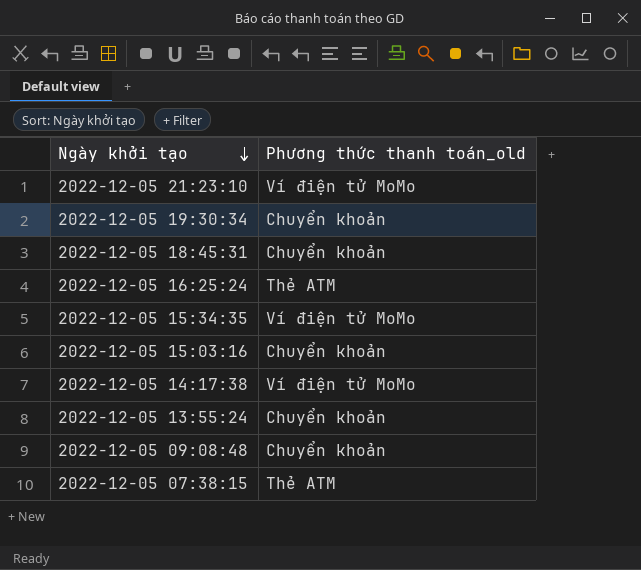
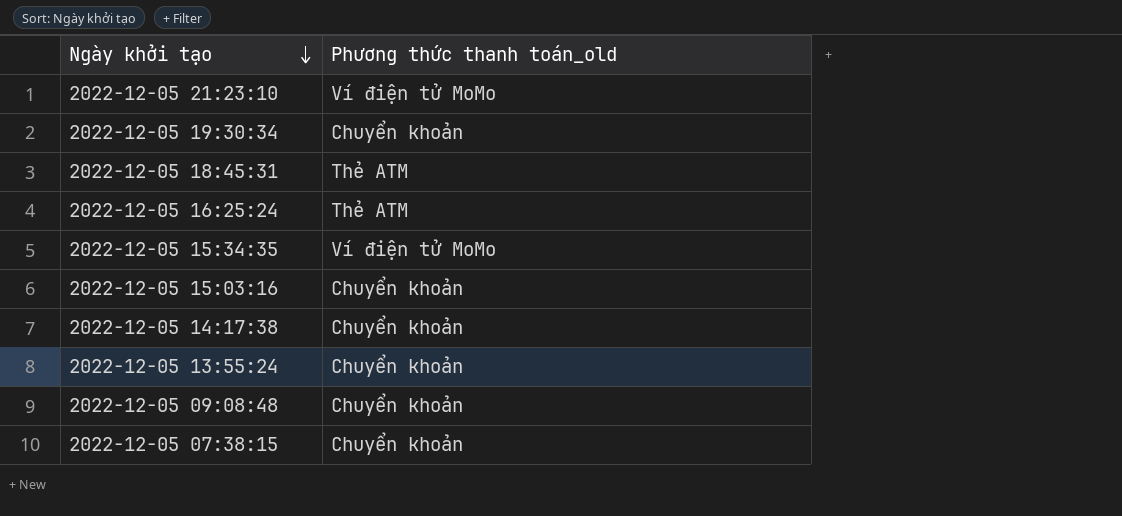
2022-12-05 18:45:31 | Phương thức thanh toán_old: Chuyển khoản -> Thẻ ATM
2022-12-05 14:17:38 | Phương thức thanh toán_old: Ví điện tử MoMo -> Chuyển khoản
2022-12-05 07:38:15 | Phương thức thanh toán_old: Thẻ ATM -> Chuyển khoản

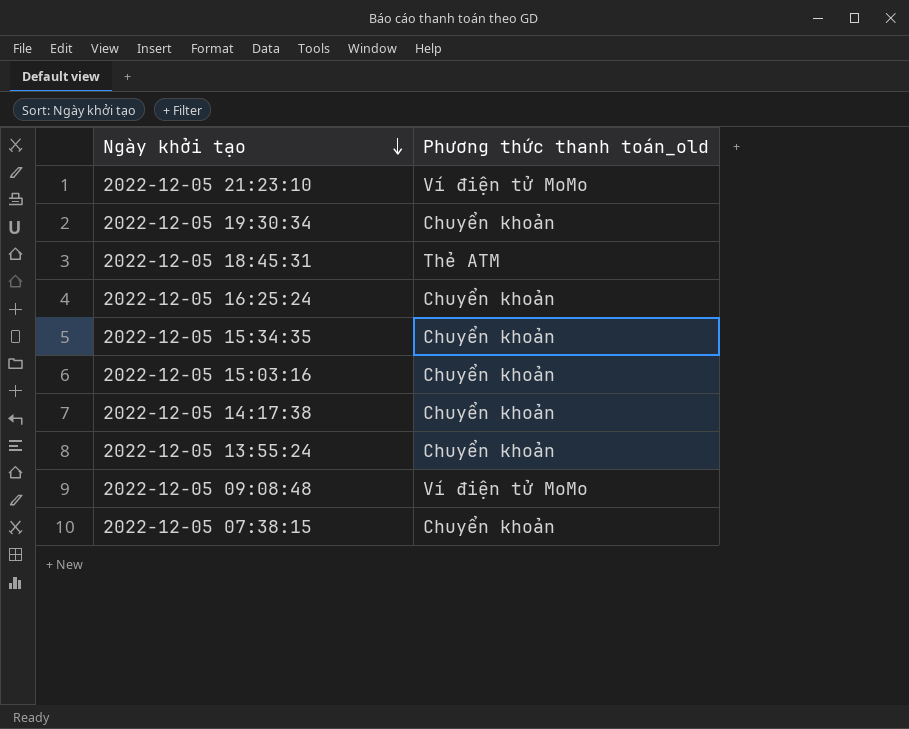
2022-12-05 16:25:24 | Phương thức thanh toán_old: Thẻ ATM -> Chuyển khoản
2022-12-05 15:34:35 | Phương thức thanh toán_old: Ví điện tử MoMo -> Chuyển khoản
2022-12-05 09:08:48 | Phương thức thanh toán_old: Chuyển khoản -> Ví điện tử MoMo

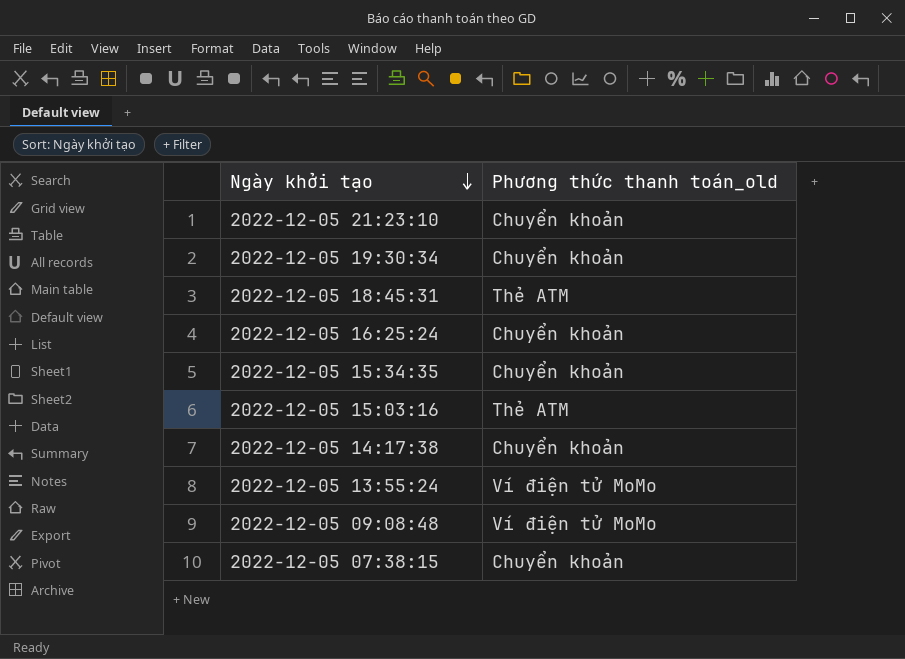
2022-12-05 21:23:10 | Phương thức thanh toán_old: Ví điện tử MoMo -> Chuyển khoản
2022-12-05 15:03:16 | Phương thức thanh toán_old: Chuyển khoản -> Thẻ ATM
2022-12-05 13:55:24 | Phương thức thanh toán_old: Chuyển khoản -> Ví điện tử MoMo

